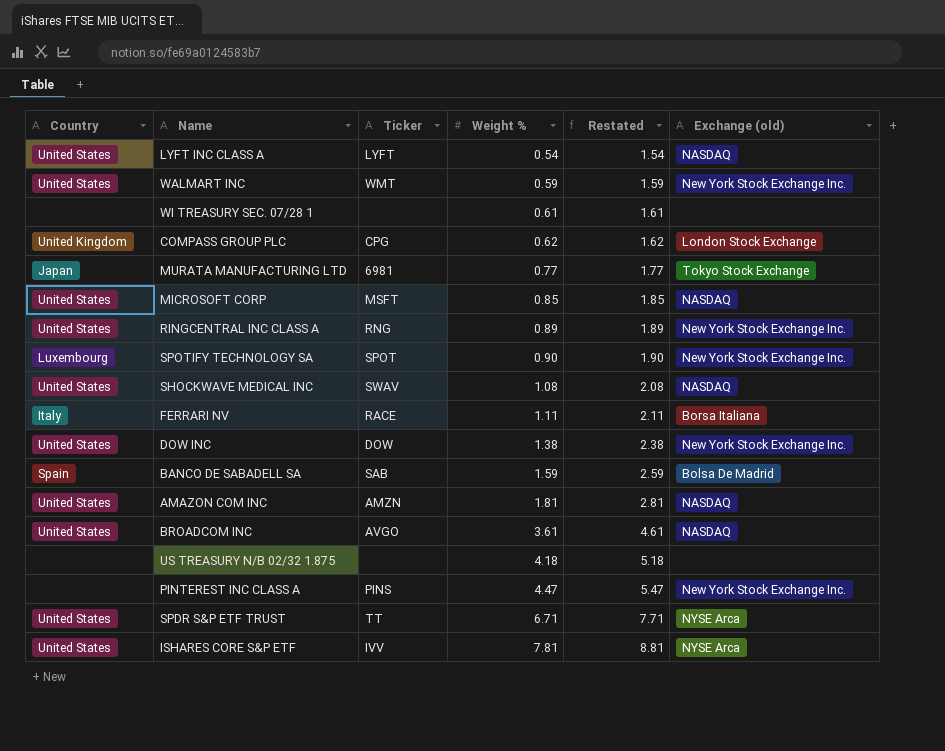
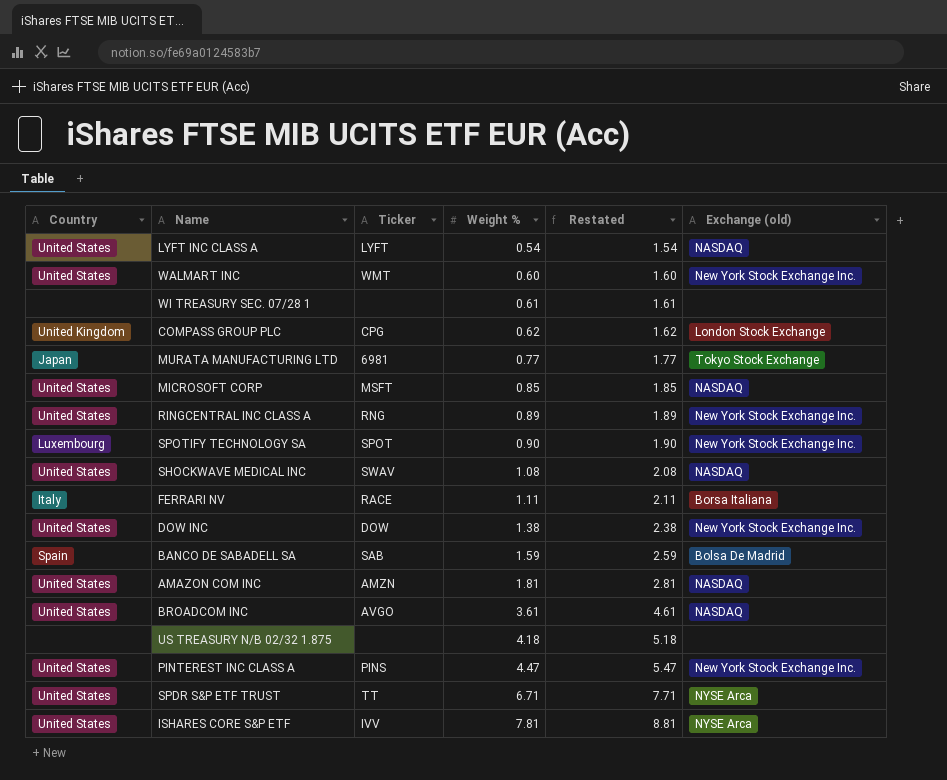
WALMART INC | Weight %: 0.59 -> 0.60
WALMART INC | Restated: 1.59 -> 1.60
PINTEREST INC CLASS A | Country: none -> United States

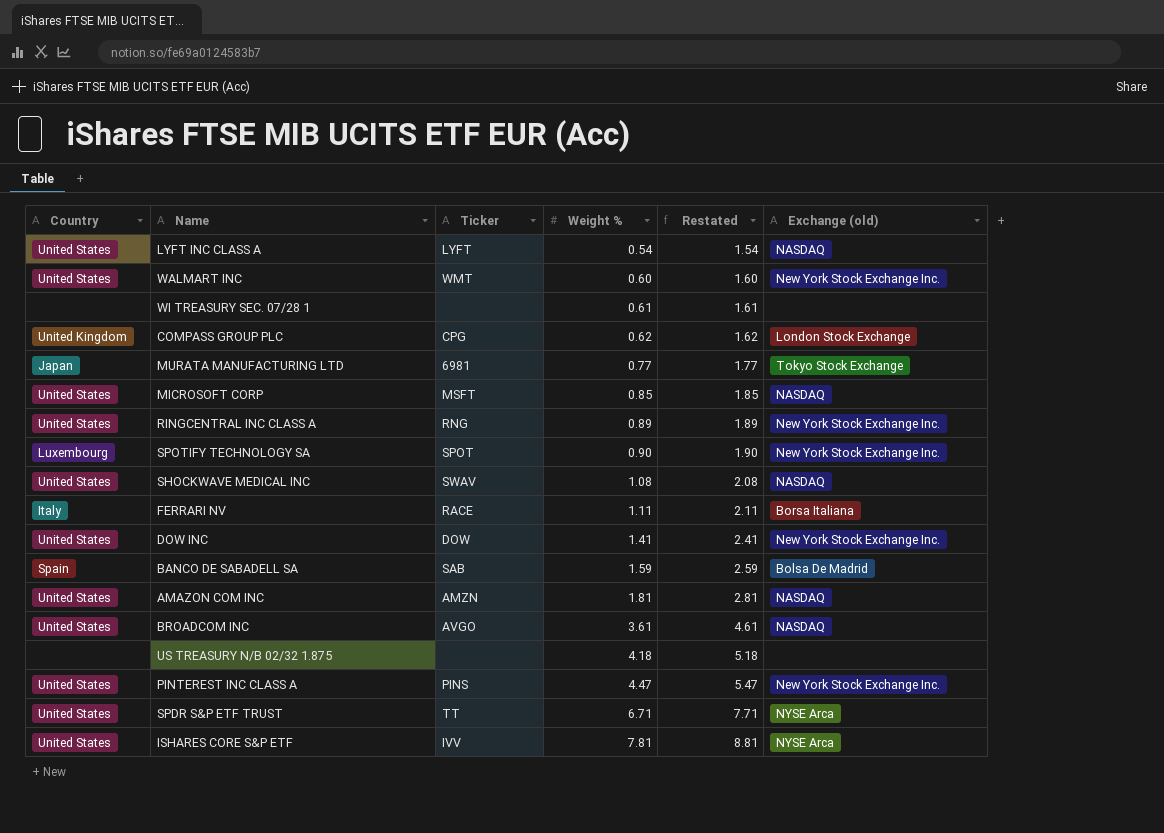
DOW INC | Weight %: 1.38 -> 1.41
DOW INC | Restated: 2.38 -> 2.41

